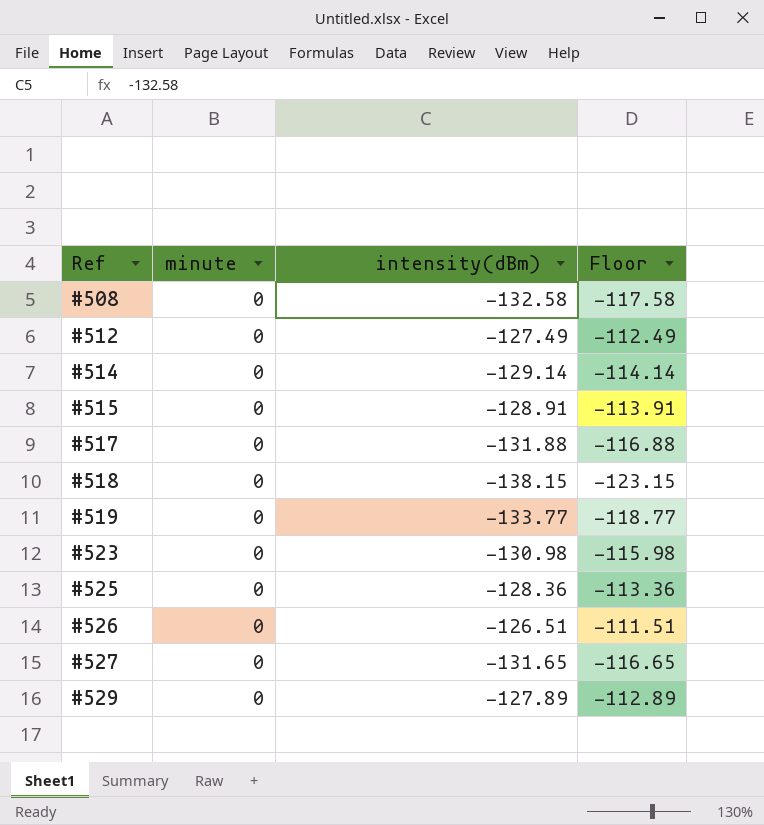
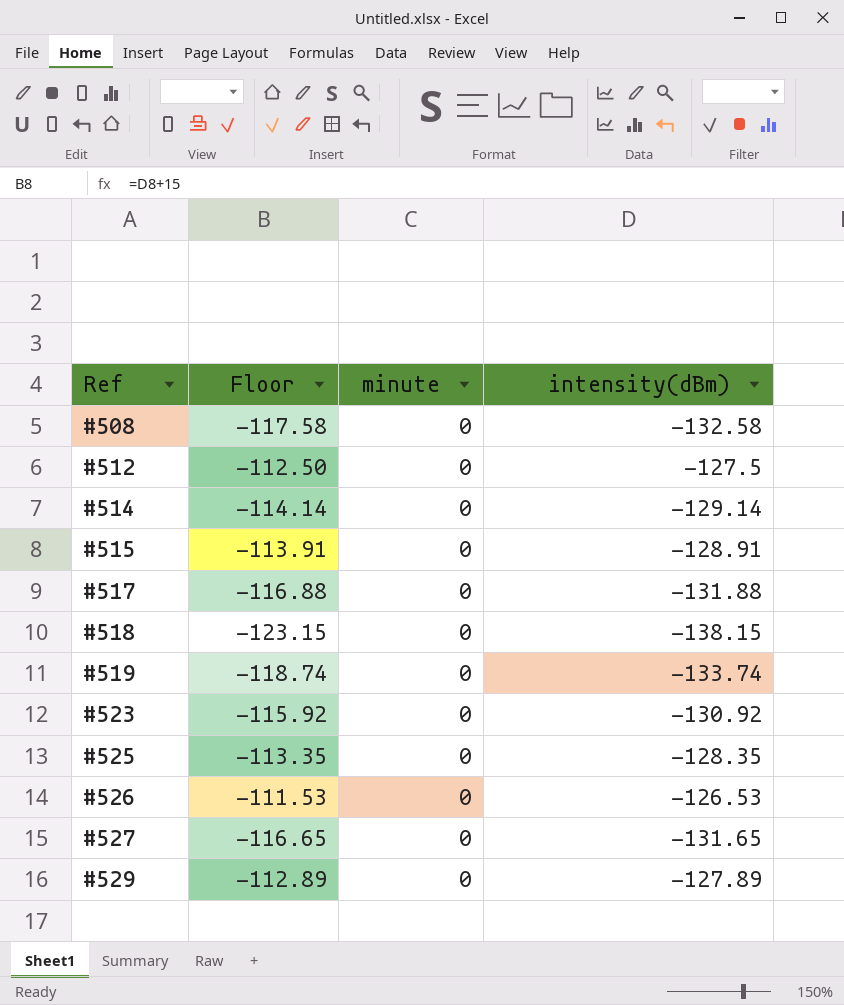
column Floor | position: 4 -> 2
#512 | Floor: -112.49 -> -112.50
#512 | intensity(dBm): -127.49 -> -127.5
#519 | Floor: -118.77 -> -118.74
#519 | intensity(dBm): -133.77 -> -133.74
#523 | Floor: -115.98 -> -115.92
#523 | intensity(dBm): -130.98 -> -130.92
#525 | Floor: -113.36 -> -113.35
#525 | intensity(dBm): -128.36 -> -128.35
#526 | Floor: -111.51 -> -111.53
#526 | intensity(dBm): -126.51 -> -126.53

